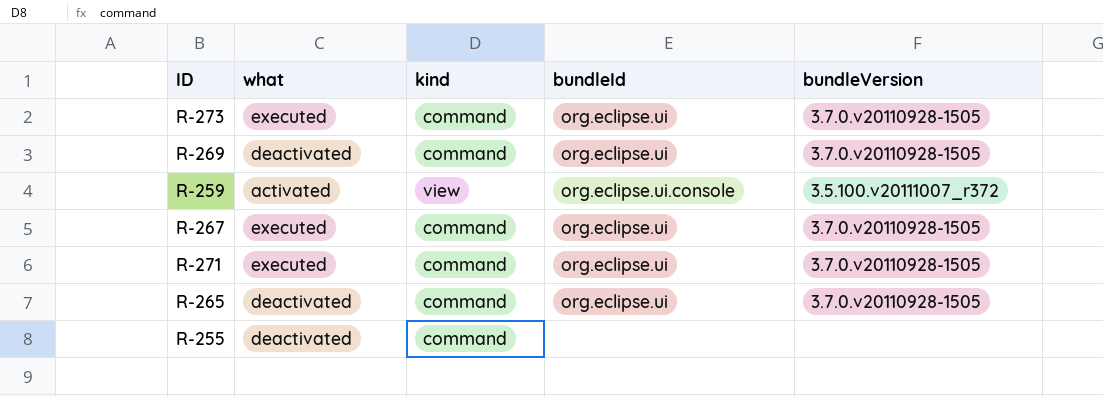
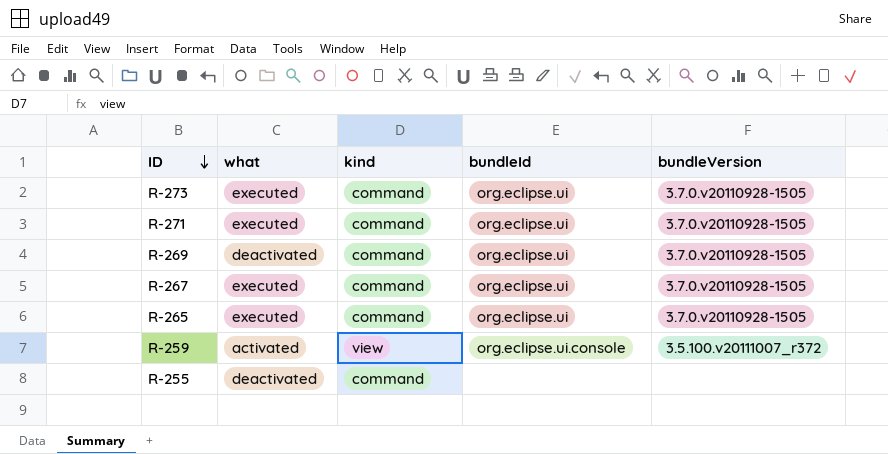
row order: none -> ID descending
R-265 | what: deactivated -> executed

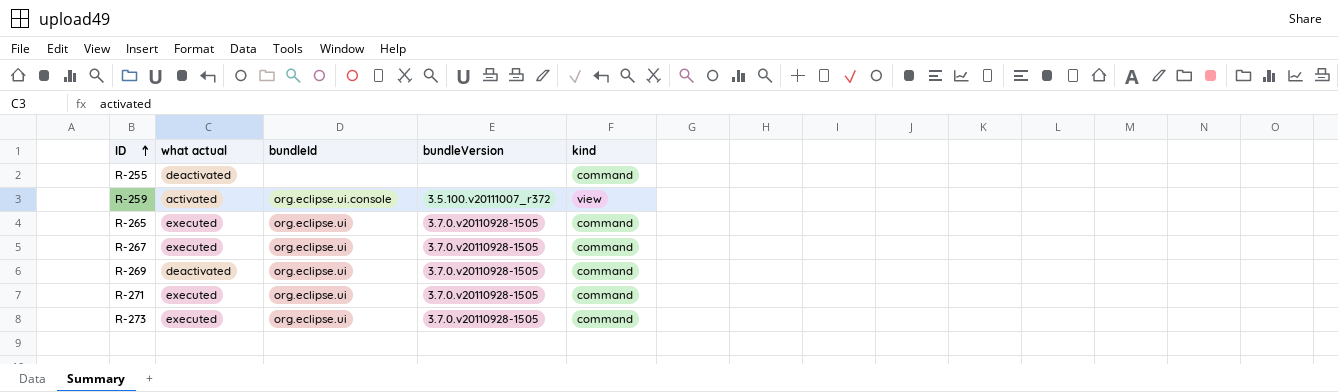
row order: ID descending -> ID ascending
column name: what -> what actual
column kind | position: 3 -> 5

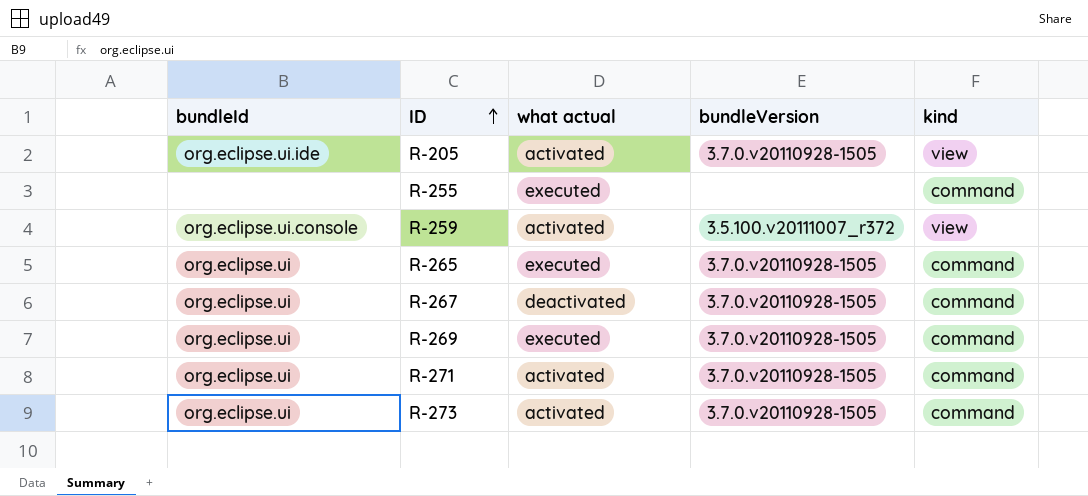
column bundleId | position: 3 -> 1
row R-205: none -> org.eclipse.ui.ide | activated | 3.7.0.v20110928-1505 | view
R-255 | what actual: deactivated -> executed
R-267 | what actual: executed -> deactivated
R-269 | what actual: deactivated -> executed
R-271 | what actual: executed -> activated
R-273 | what actual: executed -> activated

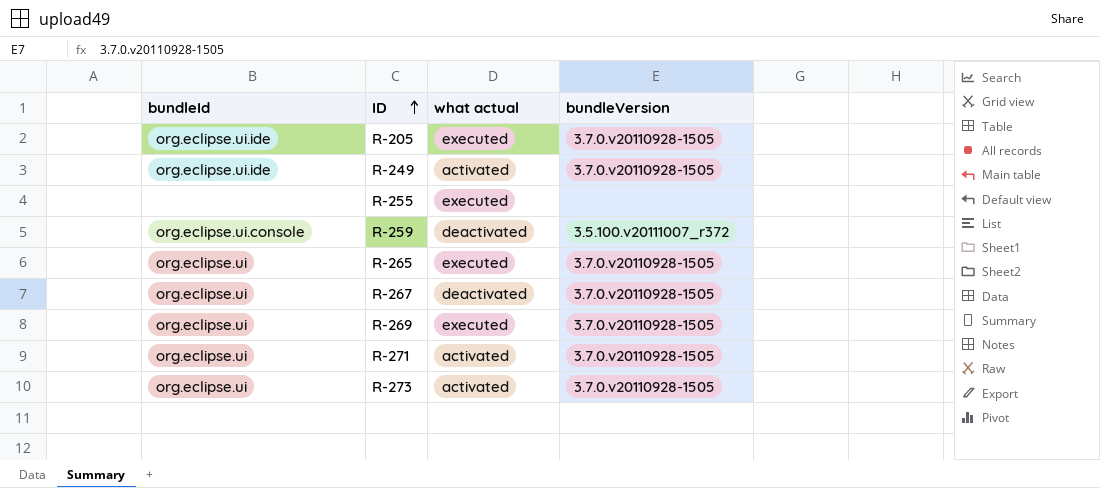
column kind | position: 5 -> none
R-205 | what actual: activated -> executed
row R-249: none -> org.eclipse.ui.ide | activated | 3.7.0.v20110928-1505
R-259 | what actual: activated -> deactivated

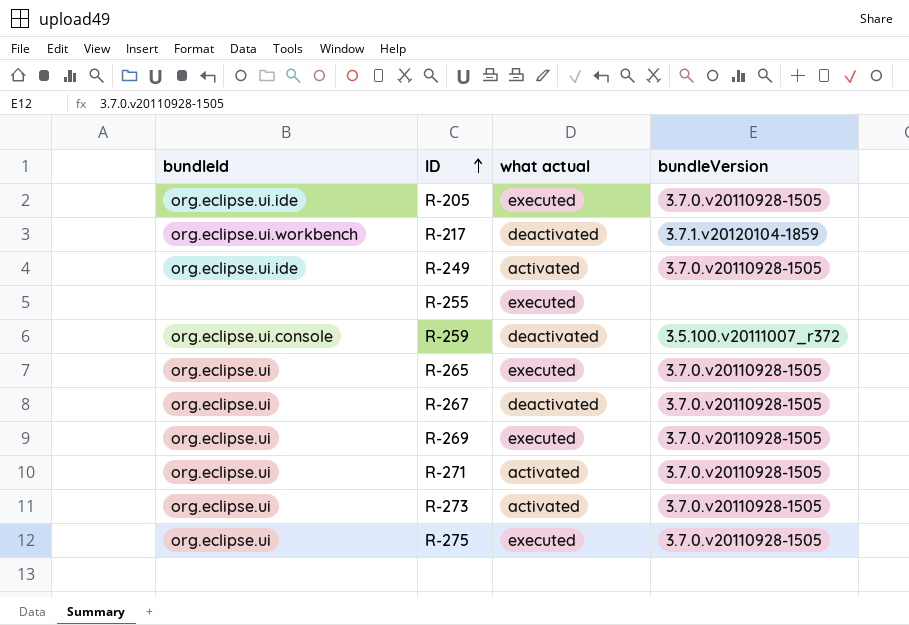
row R-217: none -> org.eclipse.ui.workbench | deactivated | 3.7.1.v20120104-1859
row R-275: none -> org.eclipse.ui | executed | 3.7.0.v20110928-1505

